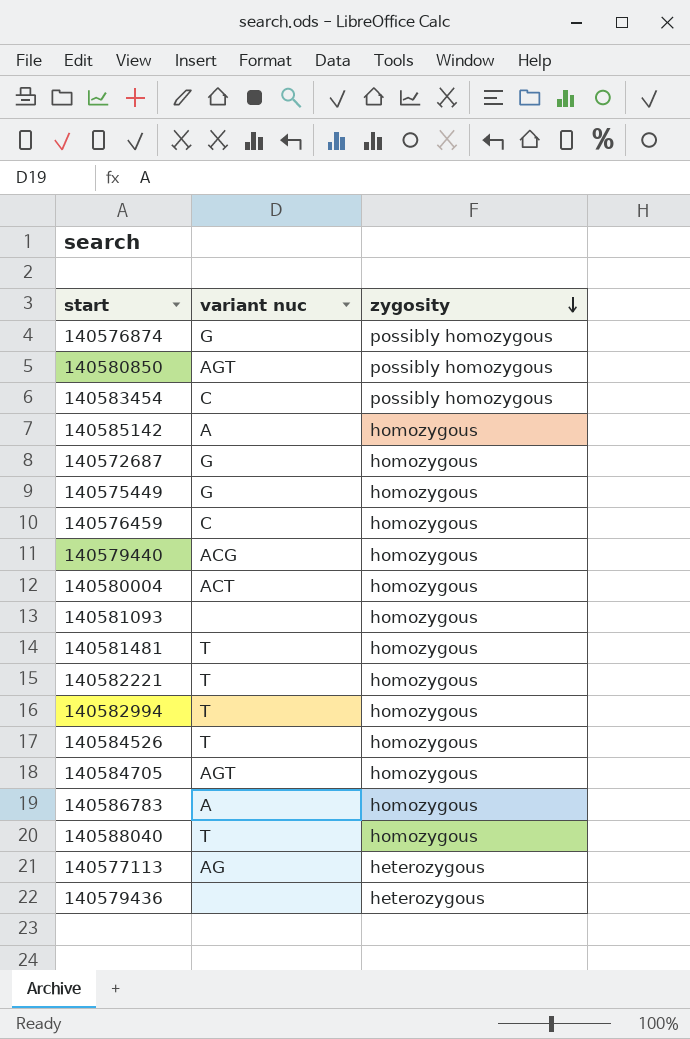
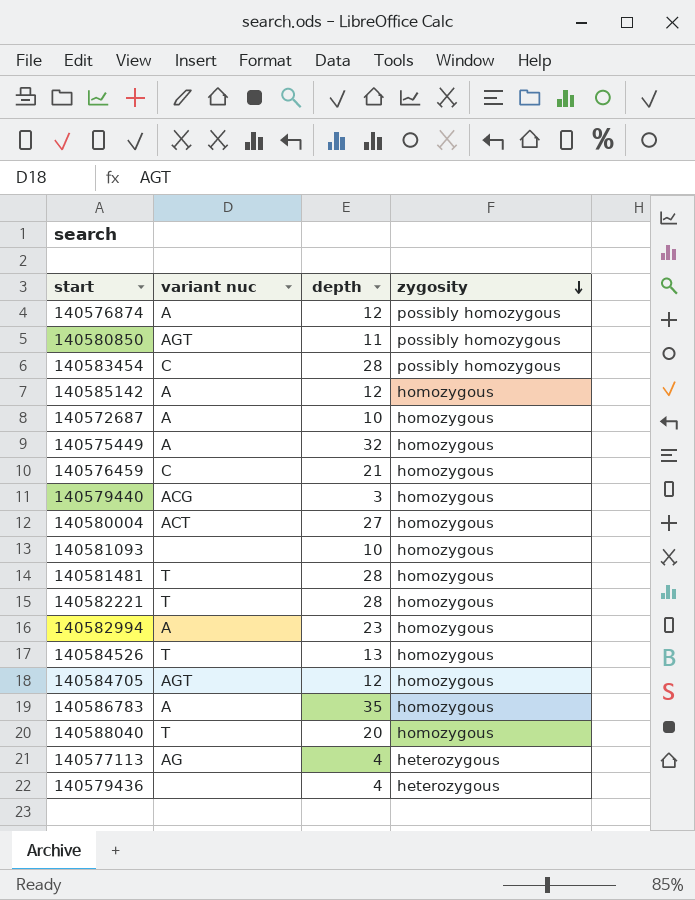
column depth | position: none -> 3
140576874 | variant nuc: G -> A
140572687 | variant nuc: G -> A
140575449 | variant nuc: G -> A
140582994 | variant nuc: T -> A

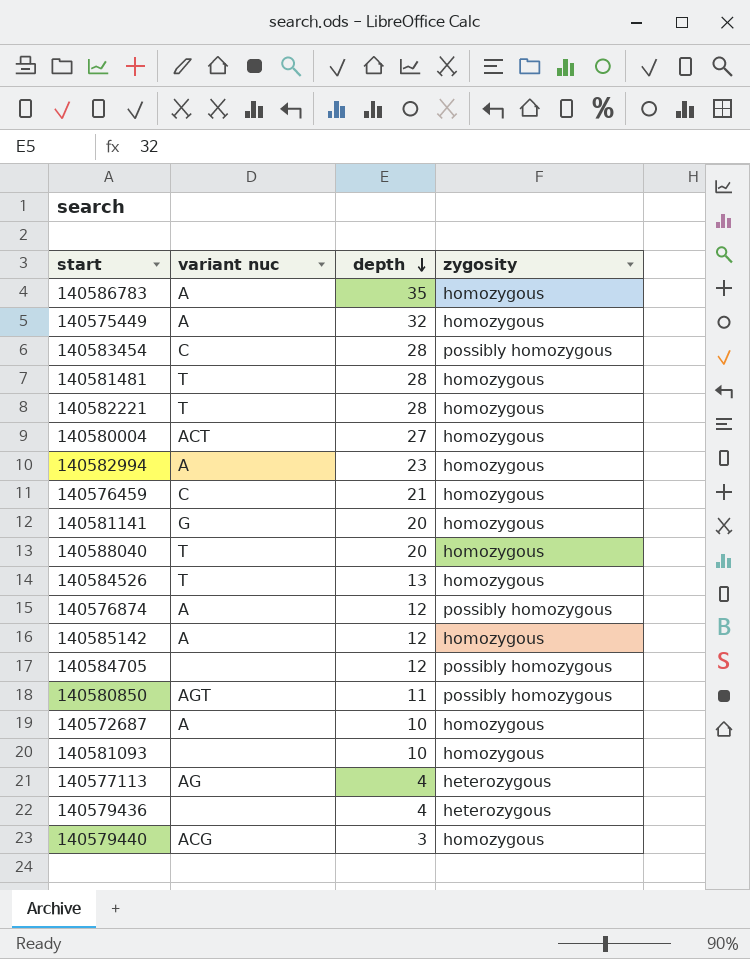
row order: zygosity descending -> depth descending
row 140581141: none -> G | 20 | homozygous
140584705 | variant nuc: AGT -> none
140584705 | zygosity: homozygous -> possibly homozygous

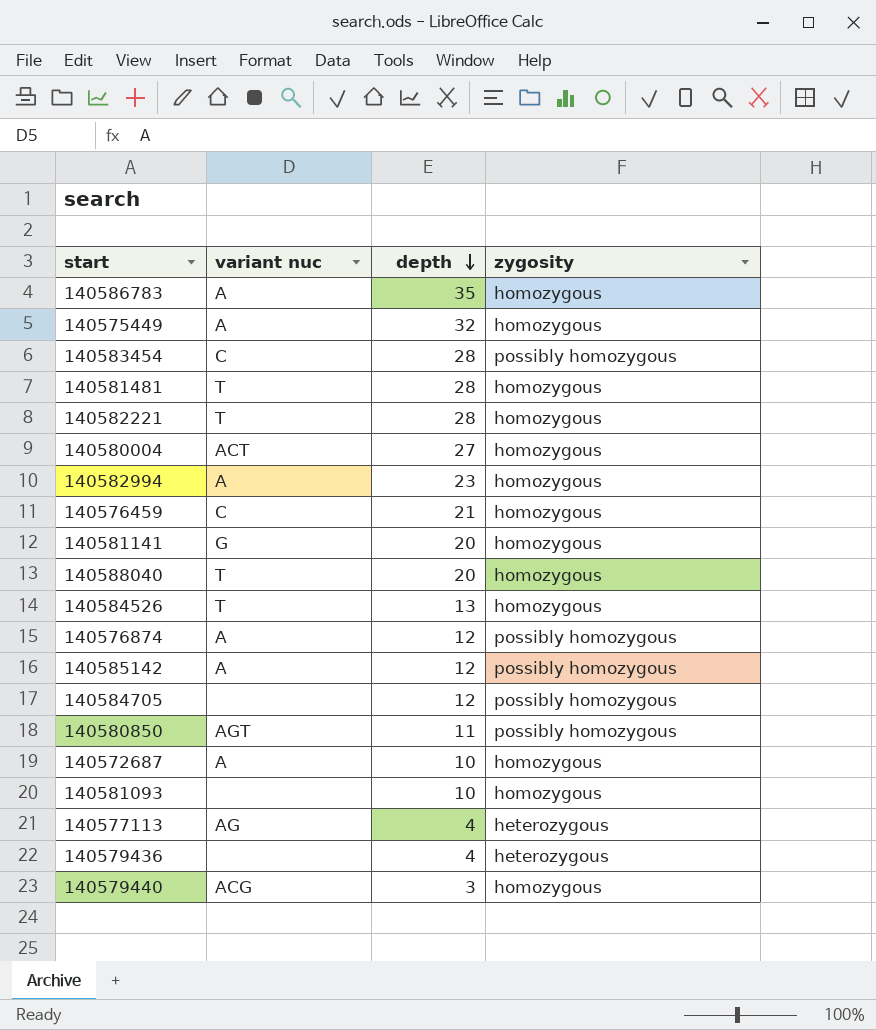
140585142 | zygosity: homozygous -> possibly homozygous

